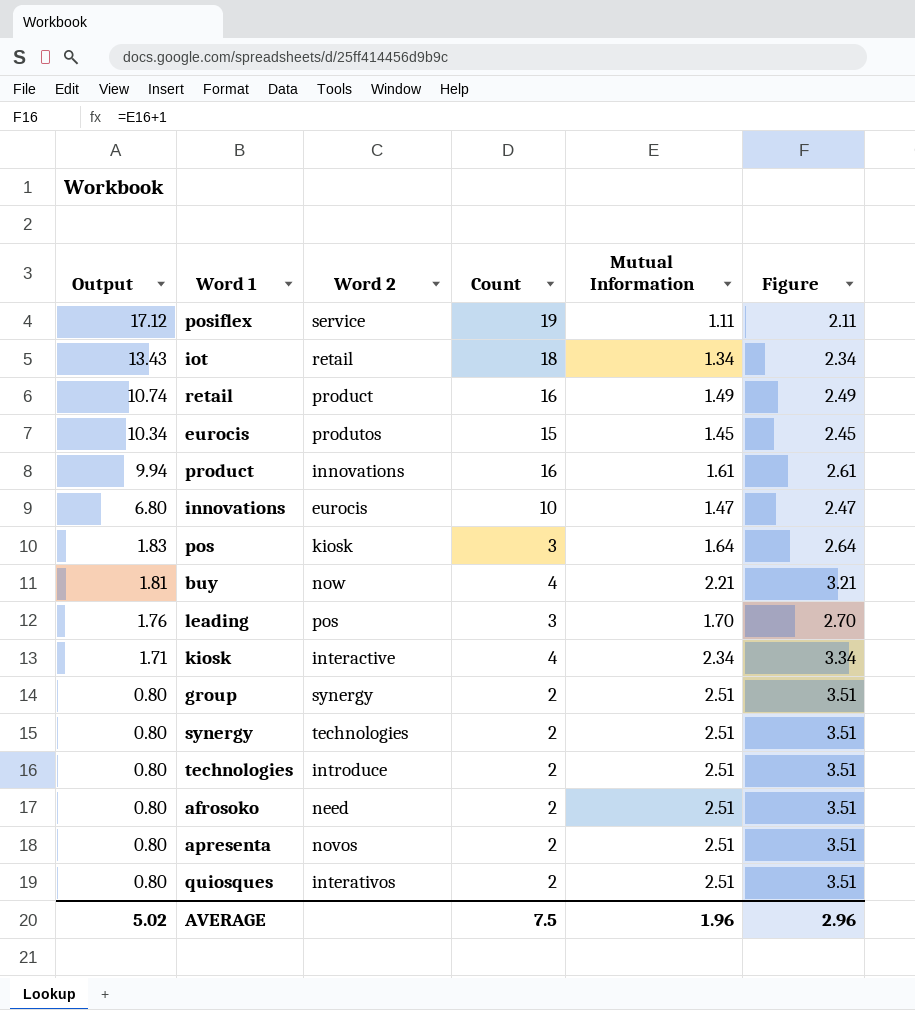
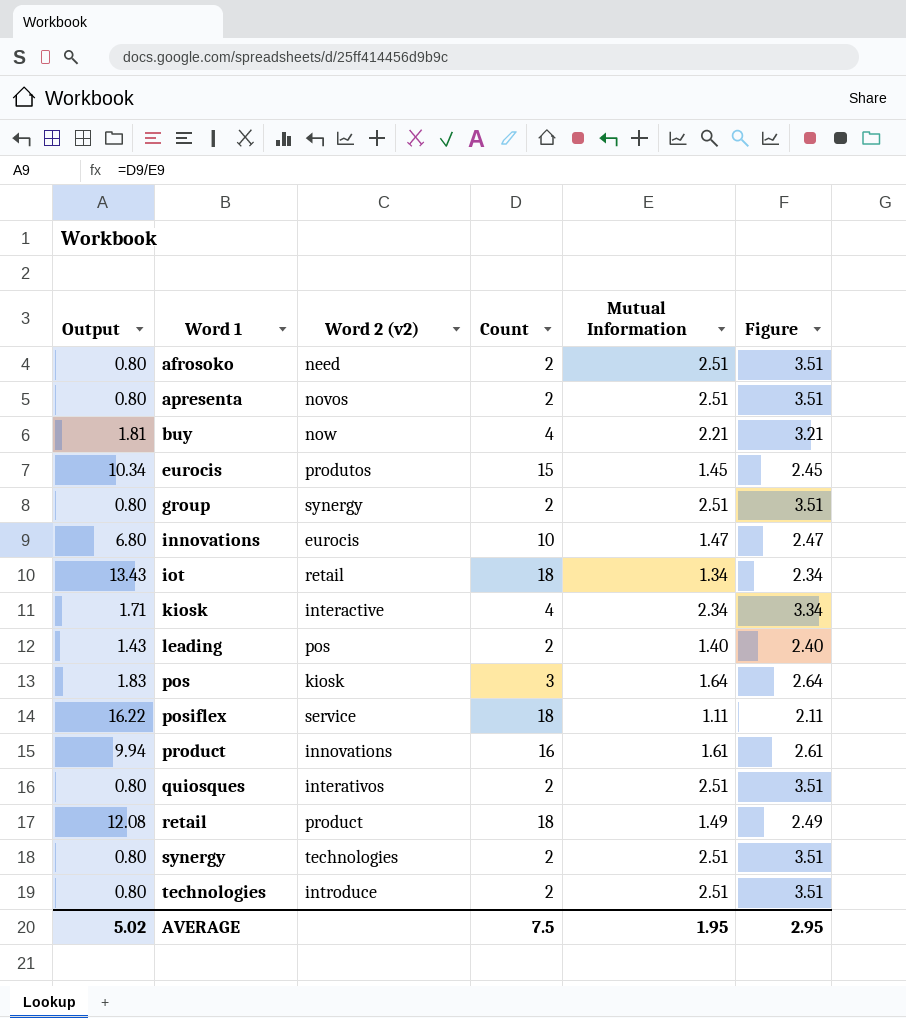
row order: Output descending -> Word 1 ascending
column name: Word 2 -> Word 2 (v2)
leading | Output: 1.76 -> 1.43
leading | Count: 3 -> 2
leading | Mutual Information: 1.70 -> 1.40
leading | Figure: 2.70 -> 2.40
posiflex | Output: 17.12 -> 16.22
posiflex | Count: 19 -> 18
retail | Output: 10.74 -> 12.08
retail | Count: 16 -> 18
AVERAGE | Mutual Information: 1.96 -> 1.95
AVERAGE | Figure: 2.96 -> 2.95

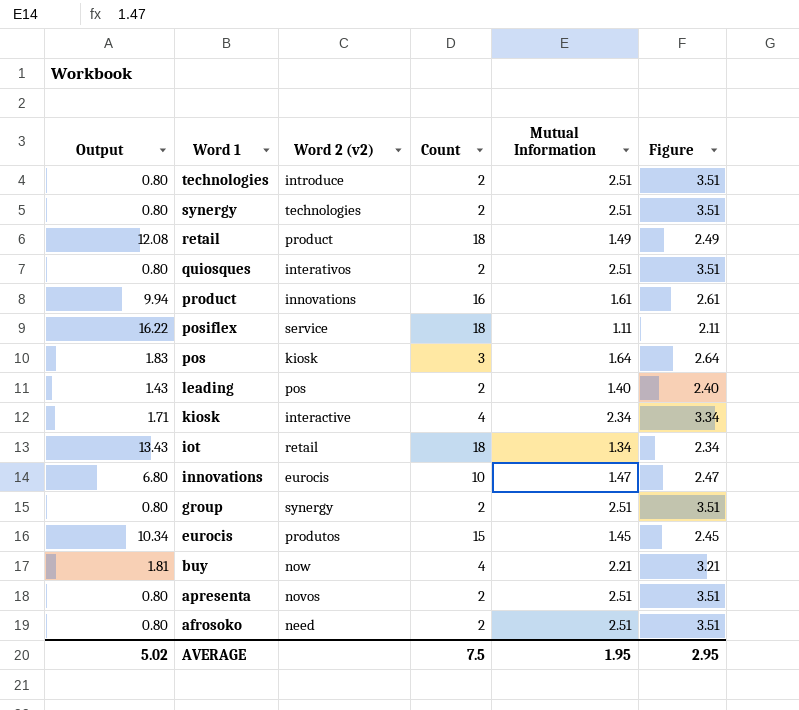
row order: Word 1 ascending -> Word 1 descending

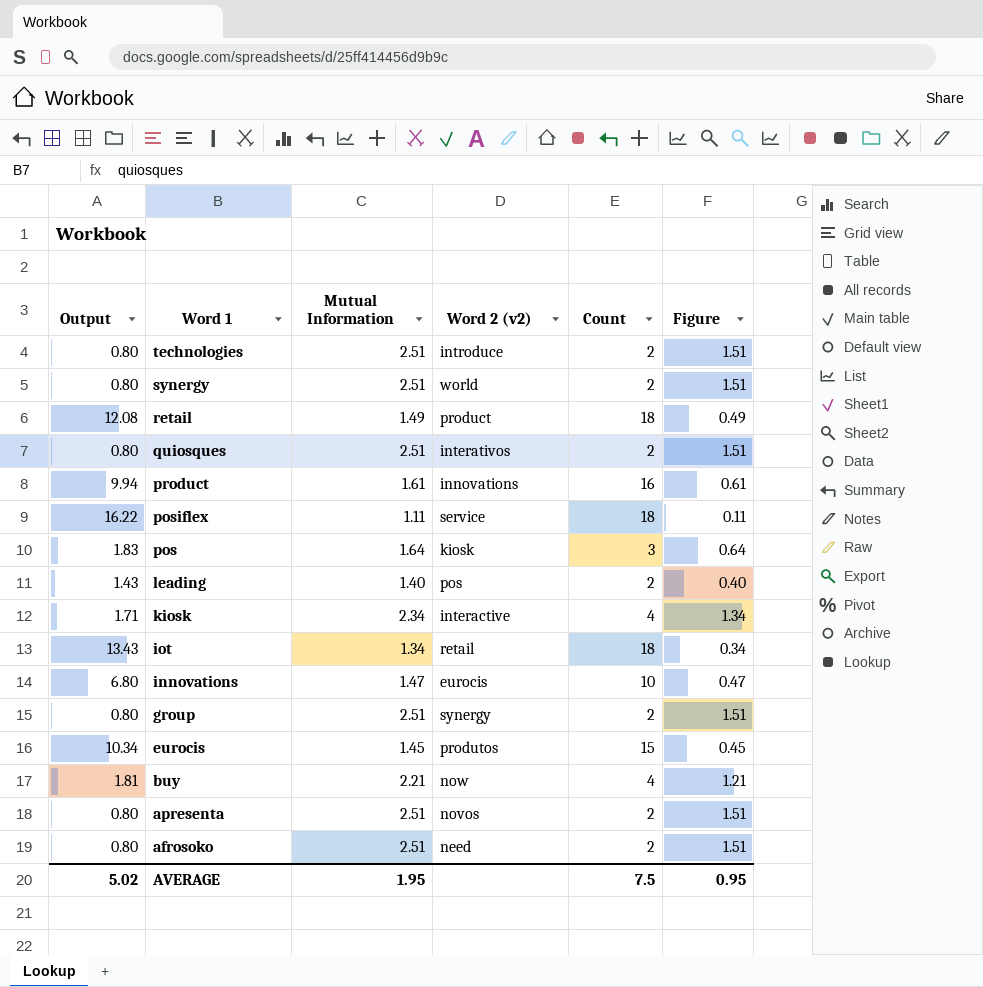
column Mutual Information | position: 5 -> 3
column Figure | formula: [Mutual Information] + 1 -> [Mutual Information] - 1
synergy | Word 2 (v2): technologies -> world
AVERAGE | Figure: 2.95 -> 0.95

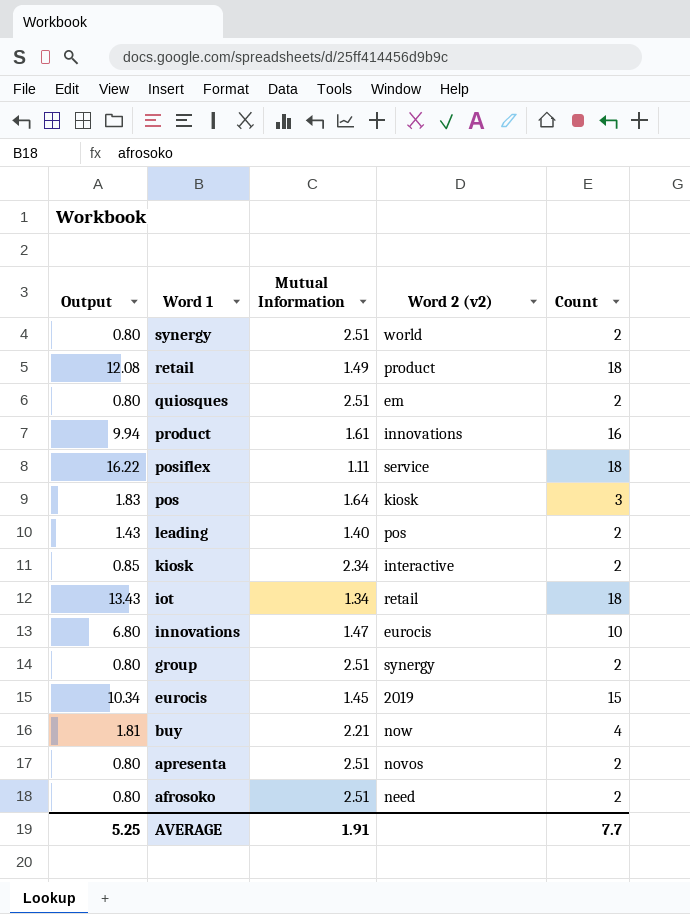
column Figure | formula: [Mutual Information] - 1 -> none
row technologies: 0.80 | 2.51 | introduce | 2 | 1.51 -> none
quiosques | Word 2 (v2): interativos -> em
kiosk | Output: 1.71 -> 0.85
kiosk | Count: 4 -> 2
eurocis | Word 2 (v2): produtos -> 2019
AVERAGE | Output: 5.02 -> 5.25
AVERAGE | Mutual Information: 1.95 -> 1.91
AVERAGE | Count: 7.5 -> 7.7

